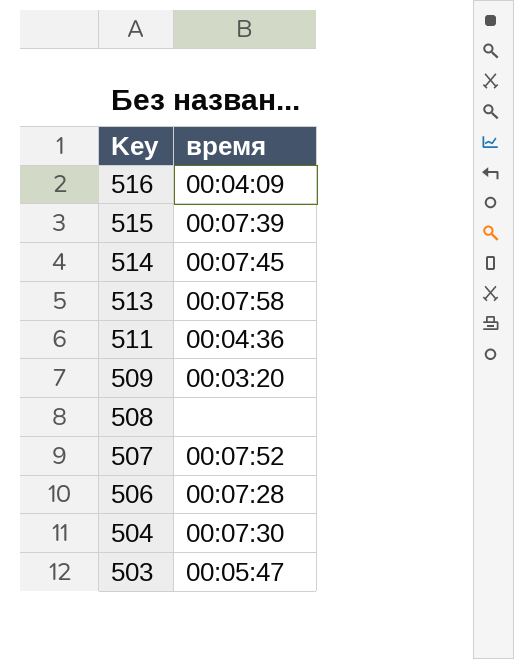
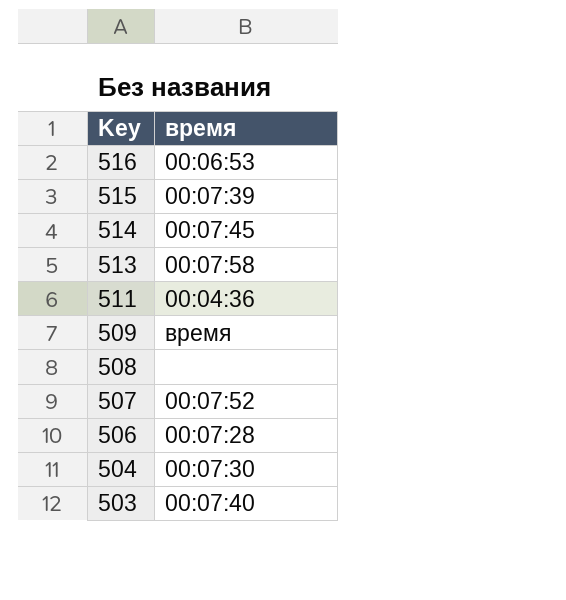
516 | время: 00:04:09 -> 00:06:53
509 | время: 00:03:20 -> время
503 | время: 00:05:47 -> 00:07:40

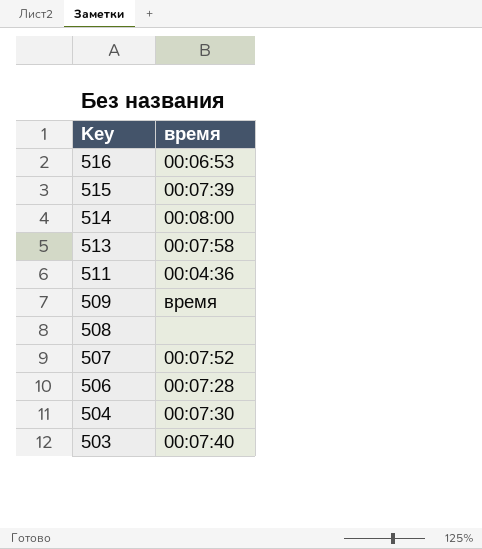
514 | время: 00:07:45 -> 00:08:00

